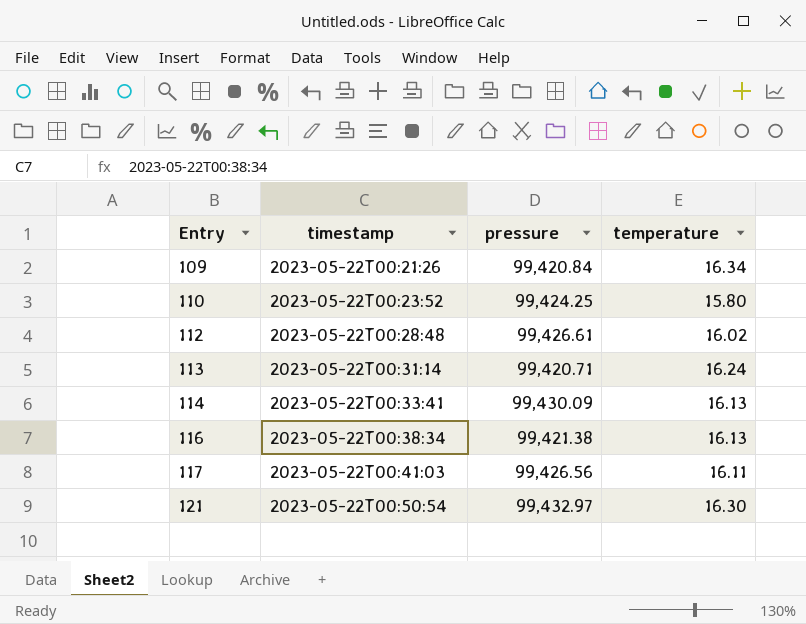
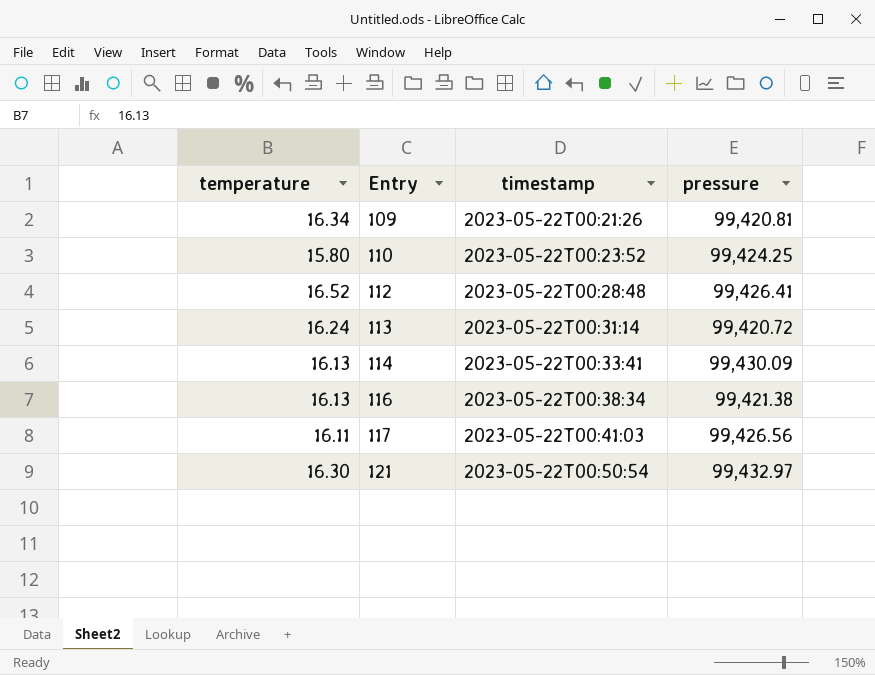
column temperature | position: 4 -> 1
109 | pressure: 99,420.84 -> 99,420.81
112 | temperature: 16.02 -> 16.52
112 | pressure: 99,426.61 -> 99,426.41
113 | pressure: 99,420.71 -> 99,420.72

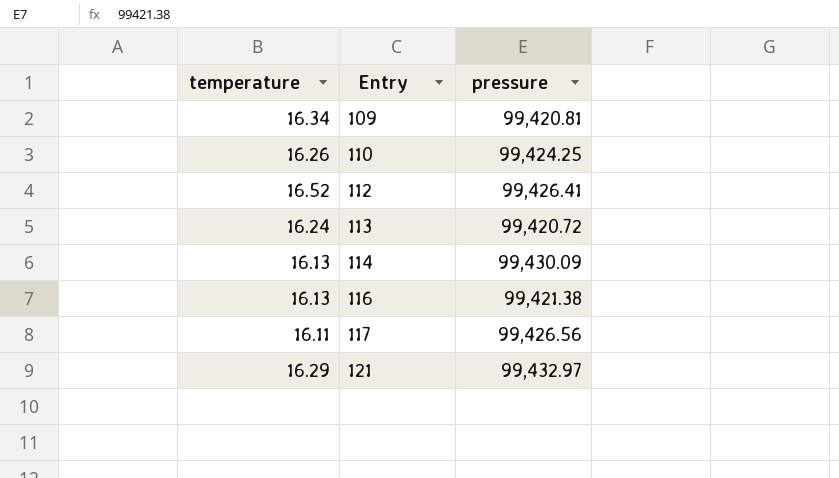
column timestamp | position: 3 -> none
110 | temperature: 15.80 -> 16.26
121 | temperature: 16.30 -> 16.29

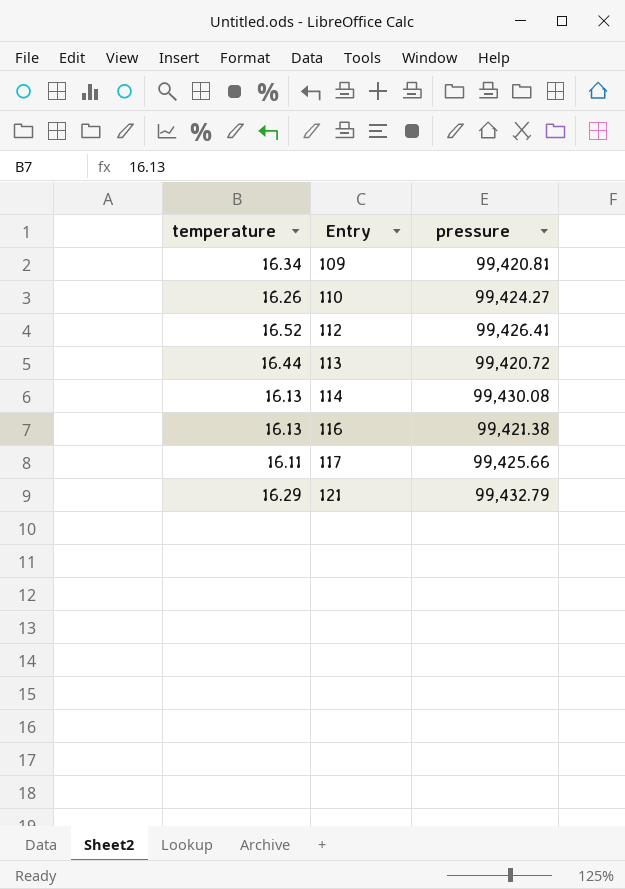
110 | pressure: 99,424.25 -> 99,424.27
113 | temperature: 16.24 -> 16.44
114 | pressure: 99,430.09 -> 99,430.08
117 | pressure: 99,426.56 -> 99,425.66
121 | pressure: 99,432.97 -> 99,432.79

